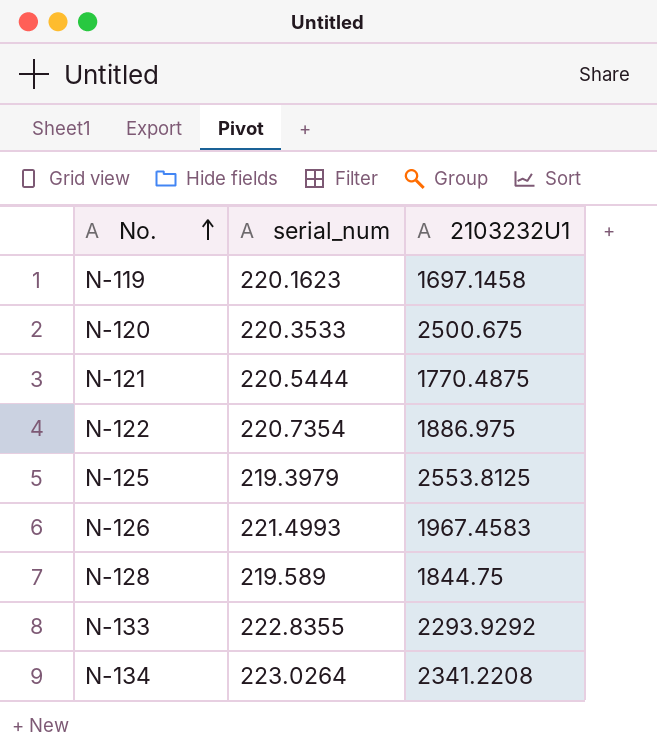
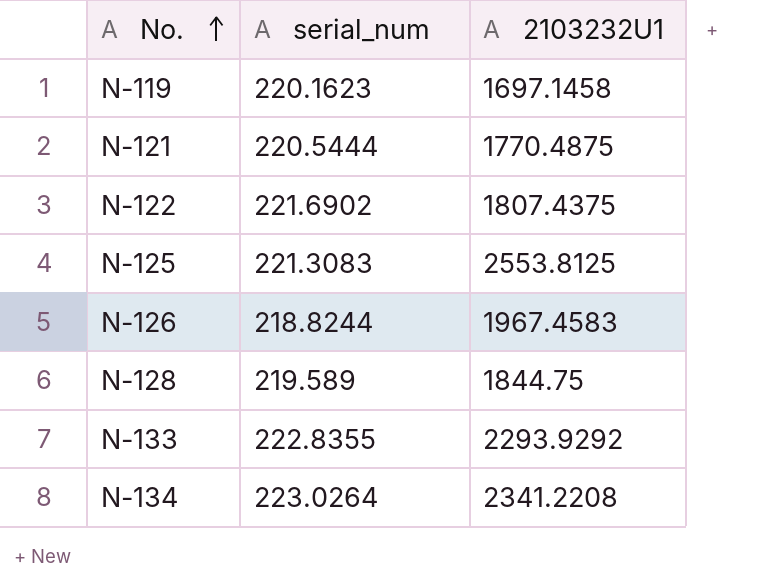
row N-120: 220.3533 | 2500.675 -> none
N-122 | serial_num: 220.7354 -> 221.6902
N-122 | 2103232U1: 1886.975 -> 1807.4375
N-125 | serial_num: 219.3979 -> 221.3083
N-126 | serial_num: 221.4993 -> 218.8244

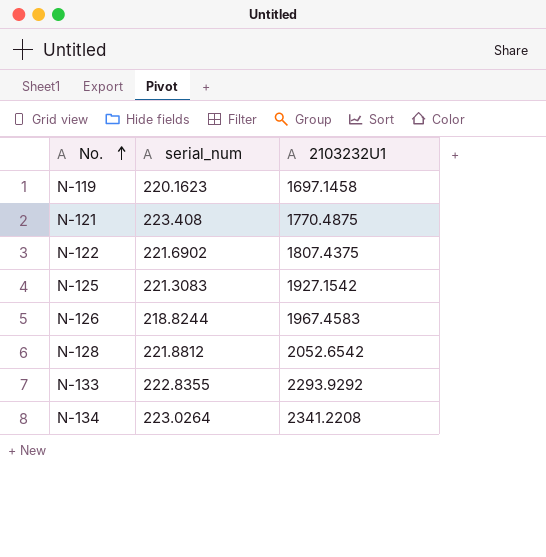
N-121 | serial_num: 220.5444 -> 223.408
N-125 | 2103232U1: 2553.8125 -> 1927.1542
N-128 | serial_num: 219.589 -> 221.8812
N-128 | 2103232U1: 1844.75 -> 2052.6542

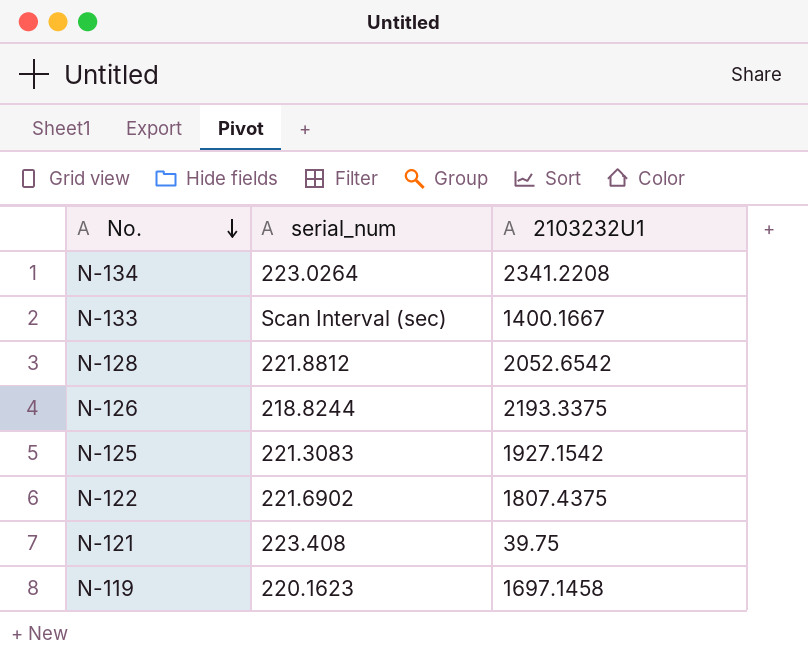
row order: No. ascending -> No. descending
N-133 | serial_num: 222.8355 -> Scan Interval (sec)
N-133 | 2103232U1: 2293.9292 -> 1400.1667
N-126 | 2103232U1: 1967.4583 -> 2193.3375
N-121 | 2103232U1: 1770.4875 -> 39.75

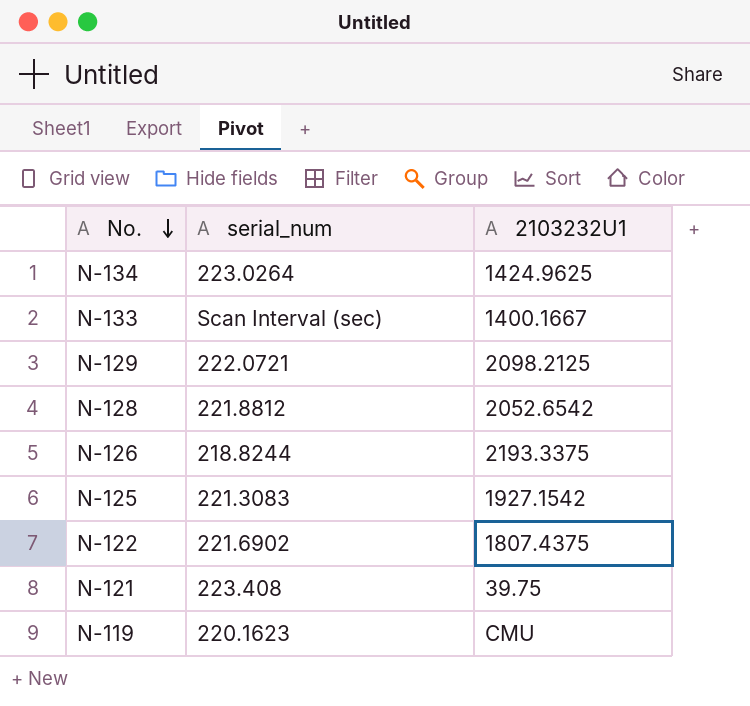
N-134 | 2103232U1: 2341.2208 -> 1424.9625
row N-129: none -> 222.0721 | 2098.2125
N-119 | 2103232U1: 1697.1458 -> CMU

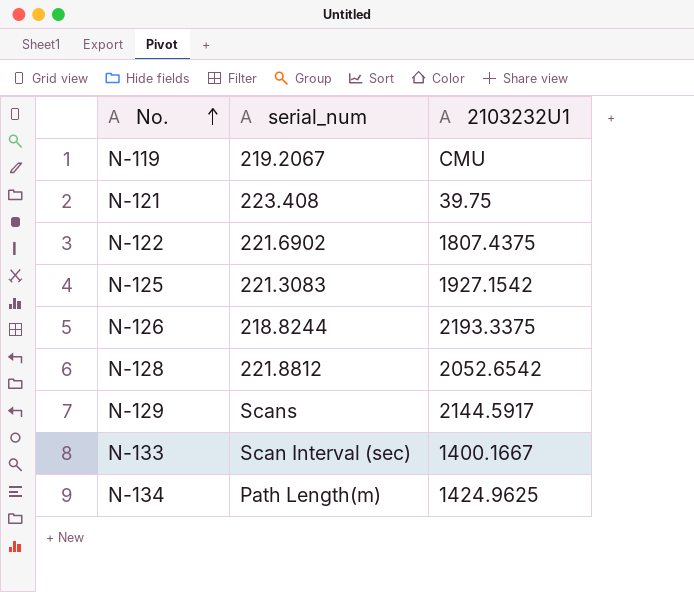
row order: No. descending -> No. ascending
N-119 | serial_num: 220.1623 -> 219.2067
N-129 | serial_num: 222.0721 -> Scans
N-129 | 2103232U1: 2098.2125 -> 2144.5917
N-134 | serial_num: 223.0264 -> Path Length(m)

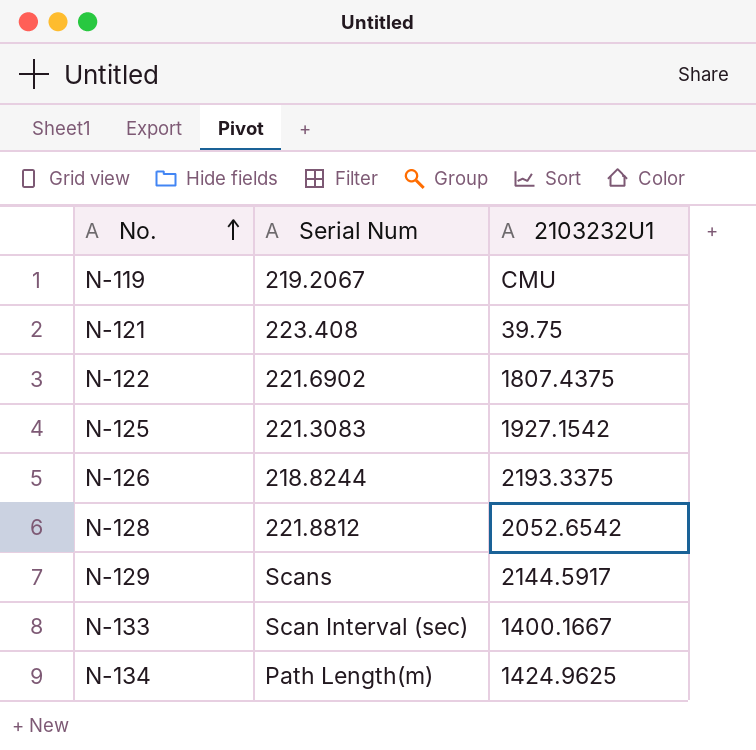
column name: serial_num -> Serial Num

